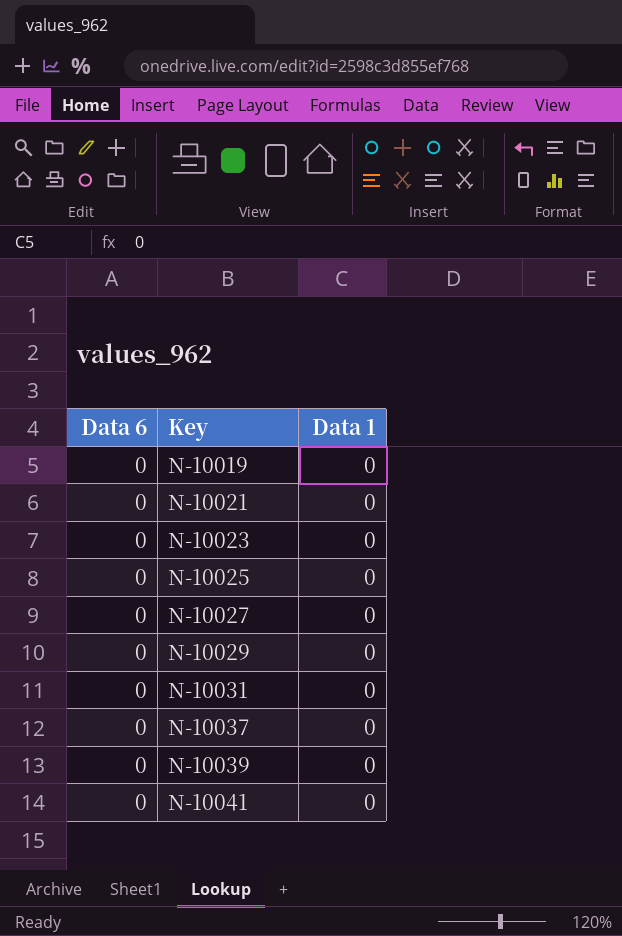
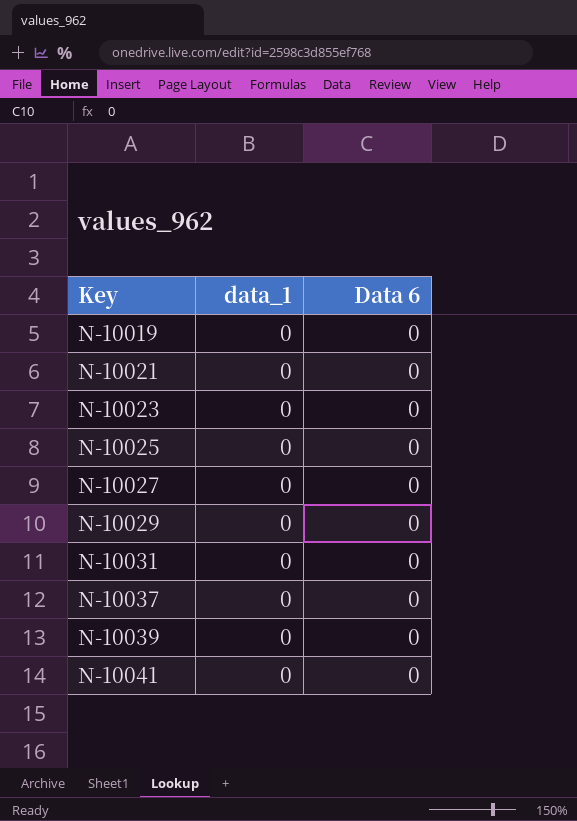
column name: Data 1 -> data_1
column Data 6 | position: 1 -> 3

